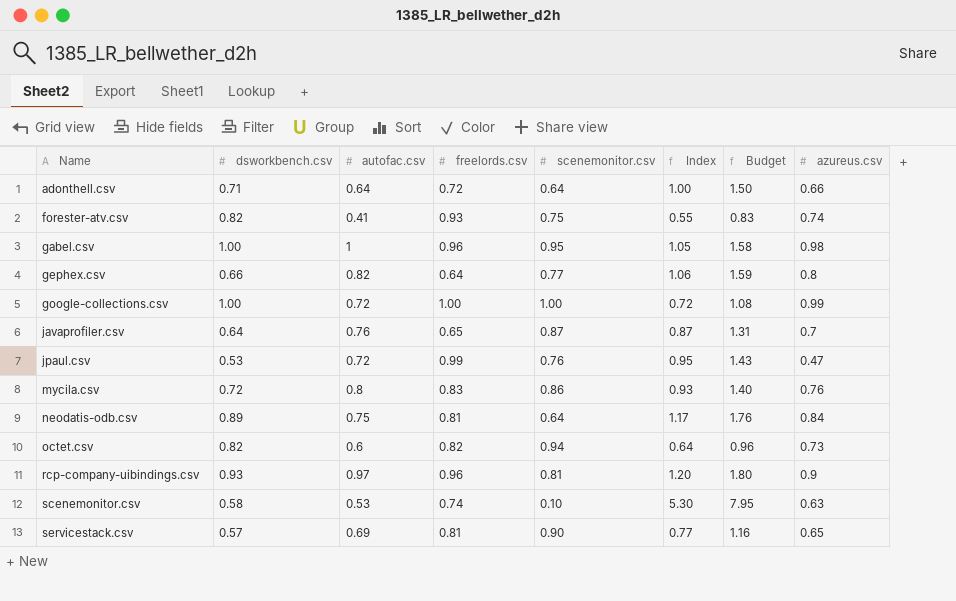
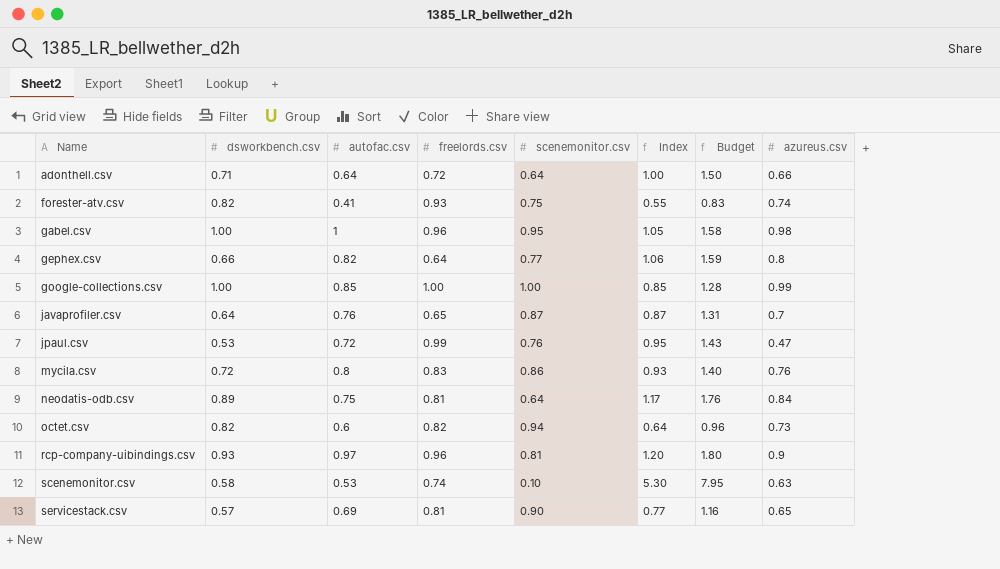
google-collections.csv | autofac.csv: 0.72 -> 0.85
google-collections.csv | Index: 0.72 -> 0.85
google-collections.csv | Budget: 1.08 -> 1.28

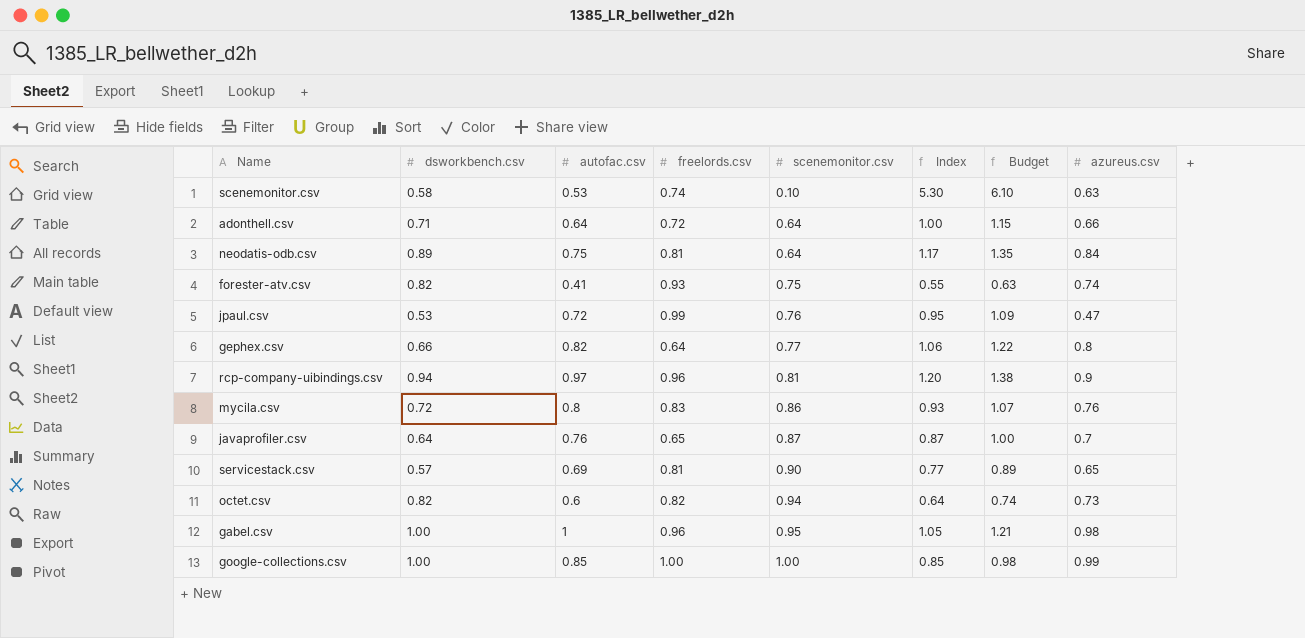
row order: Name ascending -> scenemonitor.csv ascending
column Budget | formula: [Index] * 1.5 -> [Index] * 1.15
rcp-company-uibindings.csv | dsworkbench.csv: 0.93 -> 0.94

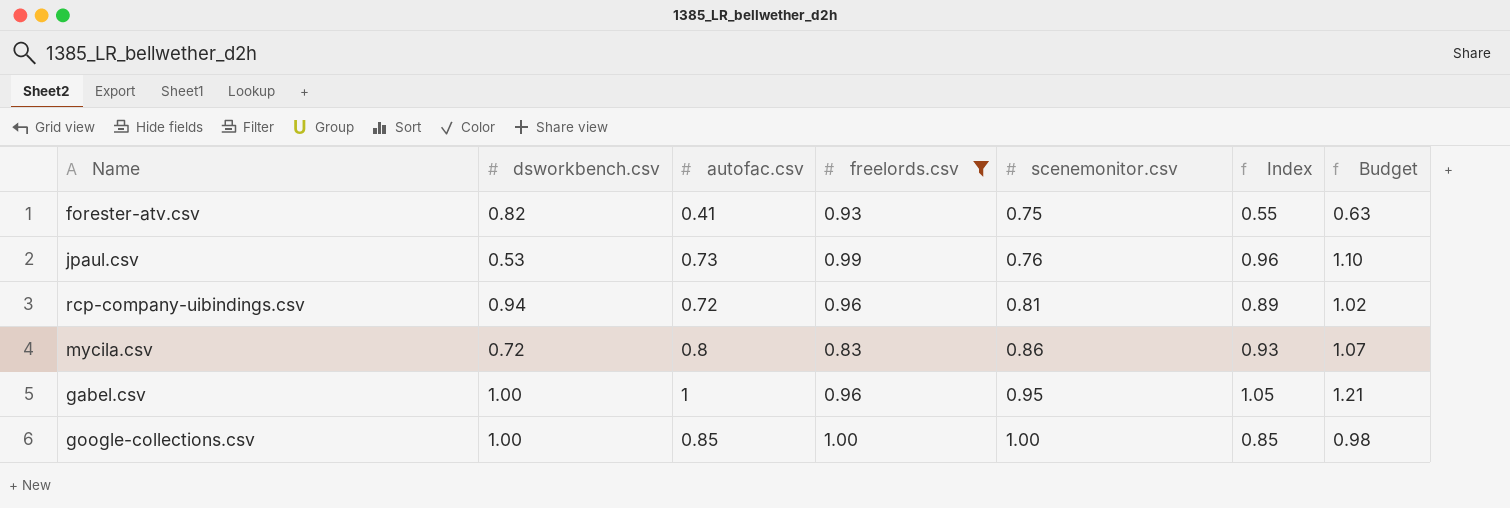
filter: none -> freelords.csv >= 0.83
column azureus.csv | position: 8 -> none
jpaul.csv | autofac.csv: 0.72 -> 0.73
jpaul.csv | Index: 0.95 -> 0.96
jpaul.csv | Budget: 1.09 -> 1.10
rcp-company-uibindings.csv | autofac.csv: 0.97 -> 0.72
rcp-company-uibindings.csv | Index: 1.20 -> 0.89
rcp-company-uibindings.csv | Budget: 1.38 -> 1.02

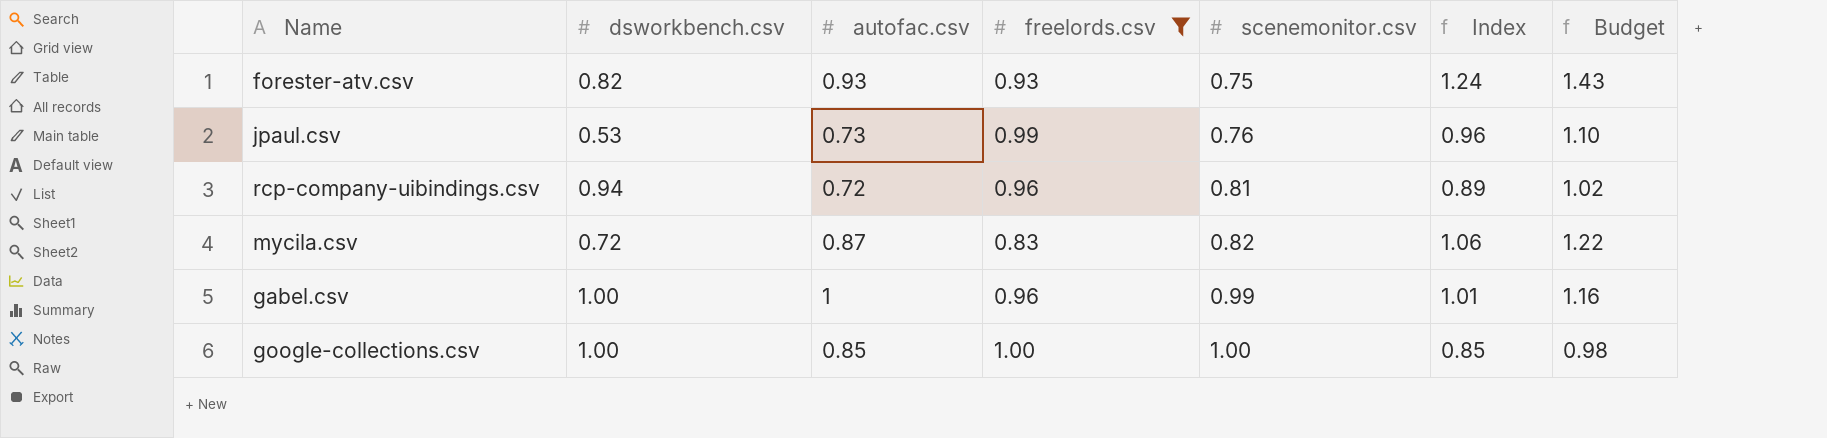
forester-atv.csv | autofac.csv: 0.41 -> 0.93
forester-atv.csv | Index: 0.55 -> 1.24
forester-atv.csv | Budget: 0.63 -> 1.43
mycila.csv | autofac.csv: 0.8 -> 0.87
mycila.csv | scenemonitor.csv: 0.86 -> 0.82
mycila.csv | Index: 0.93 -> 1.06
mycila.csv | Budget: 1.07 -> 1.22
gabel.csv | scenemonitor.csv: 0.95 -> 0.99
gabel.csv | Index: 1.05 -> 1.01
gabel.csv | Budget: 1.21 -> 1.16

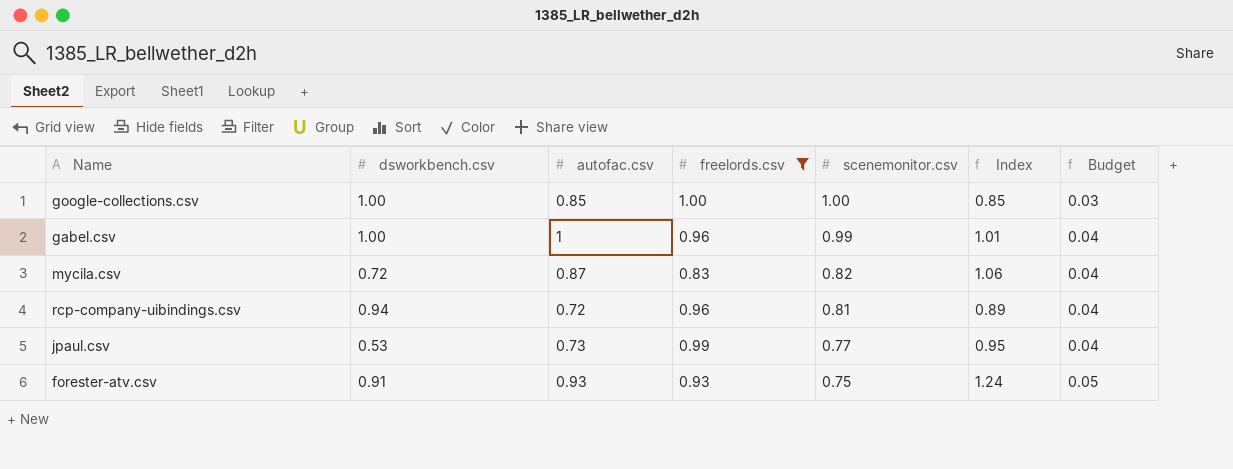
row order: scenemonitor.csv ascending -> scenemonitor.csv descending
column Budget | formula: [Index] * 1.15 -> [Index] * 0.04
jpaul.csv | scenemonitor.csv: 0.76 -> 0.77
jpaul.csv | Index: 0.96 -> 0.95
forester-atv.csv | dsworkbench.csv: 0.82 -> 0.91

